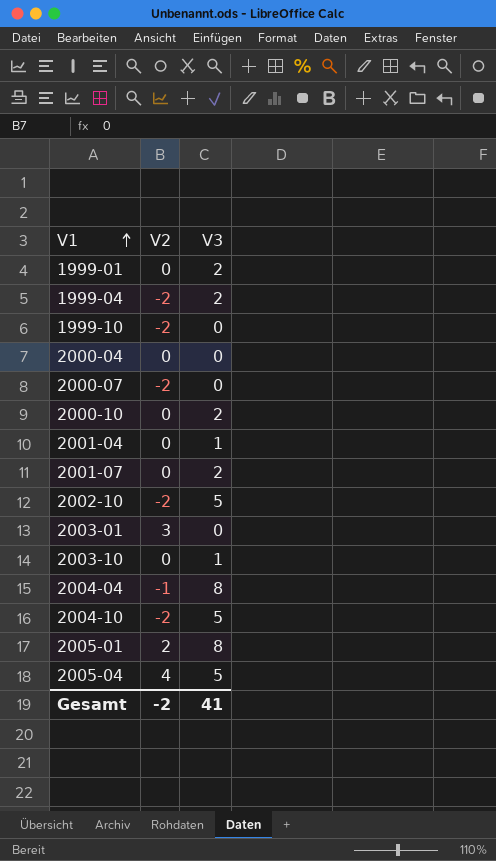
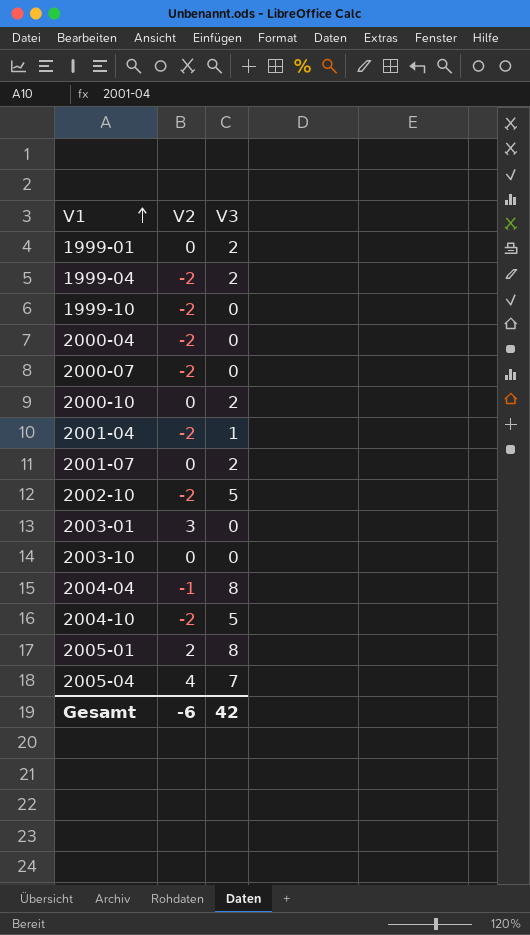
2000-04 | V2: 0 -> -2
2001-04 | V2: 0 -> -2
2003-10 | V3: 1 -> 0
2005-04 | V3: 5 -> 7
Gesamt | V2: -2 -> -6
Gesamt | V3: 41 -> 42

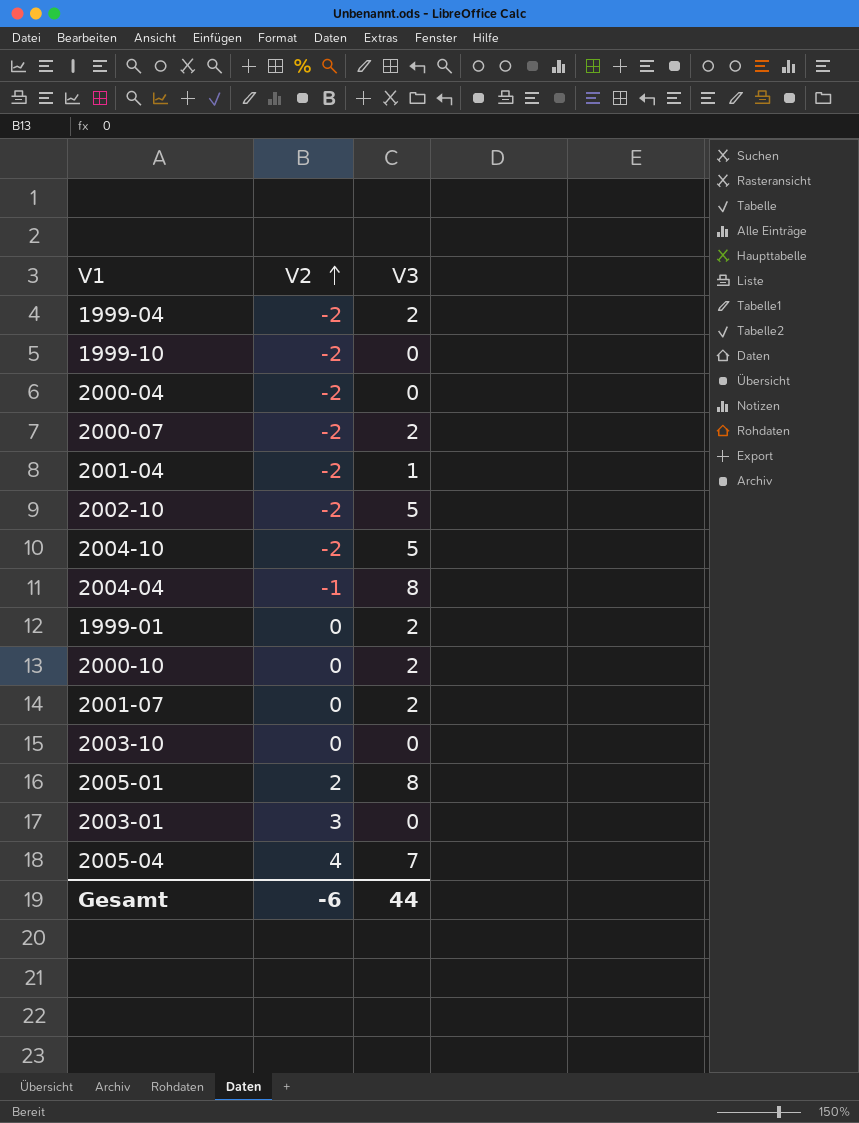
row order: V1 ascending -> V2 ascending
2000-07 | V3: 0 -> 2
Gesamt | V3: 42 -> 44

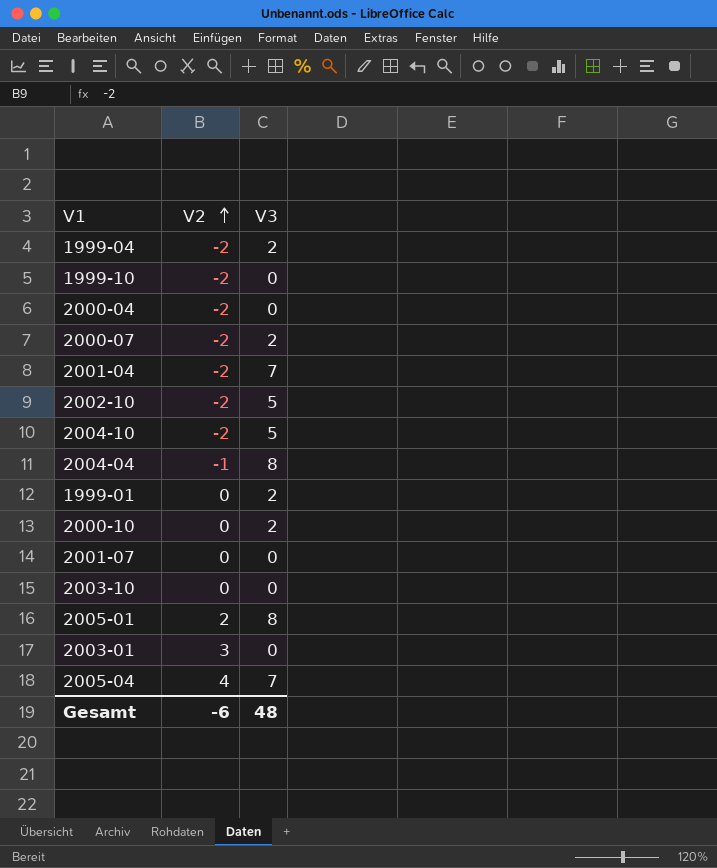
2001-04 | V3: 1 -> 7
2001-07 | V3: 2 -> 0
Gesamt | V3: 44 -> 48

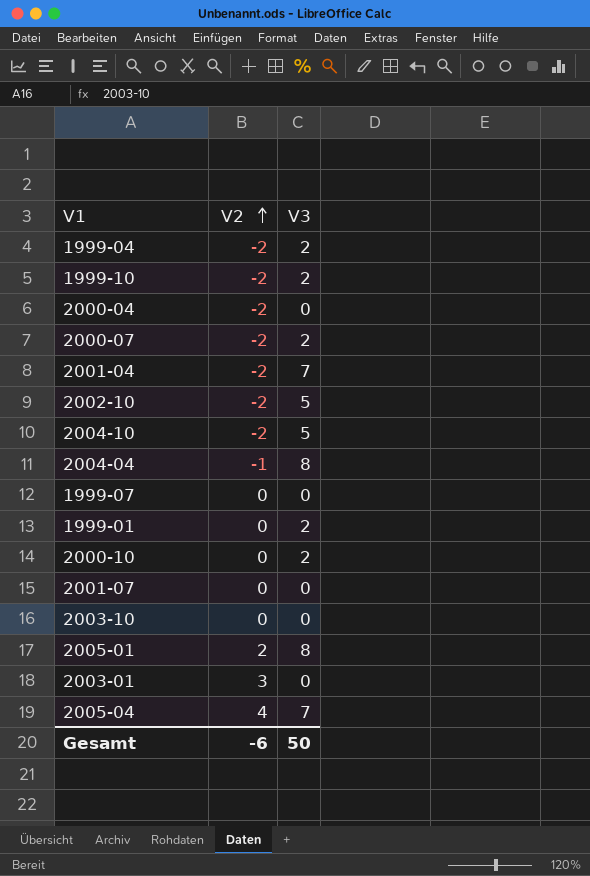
1999-10 | V3: 0 -> 2
row 1999-07: none -> 0 | 0
Gesamt | V3: 48 -> 50

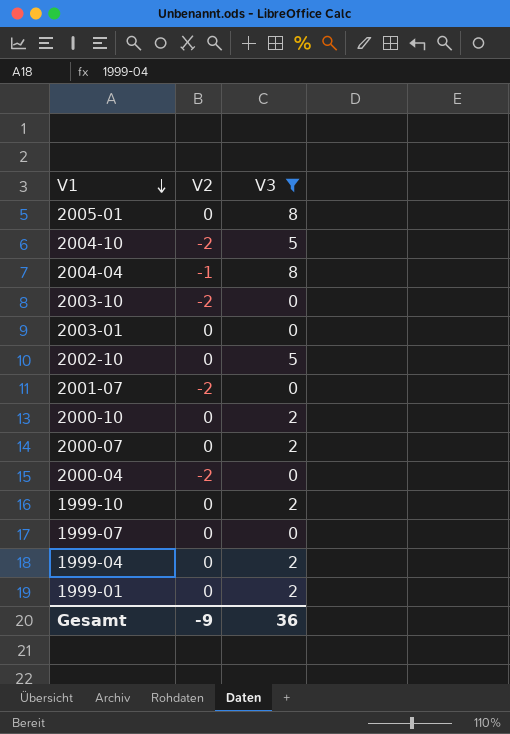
filter: none -> V3 != 7
row order: V2 ascending -> V1 descending
2005-01 | V2: 2 -> 0
2003-10 | V2: 0 -> -2
2003-01 | V2: 3 -> 0
2002-10 | V2: -2 -> 0
2001-07 | V2: 0 -> -2
2000-07 | V2: -2 -> 0
1999-10 | V2: -2 -> 0
1999-04 | V2: -2 -> 0
Gesamt | V2: -6 -> -9
Gesamt | V3: 50 -> 36

